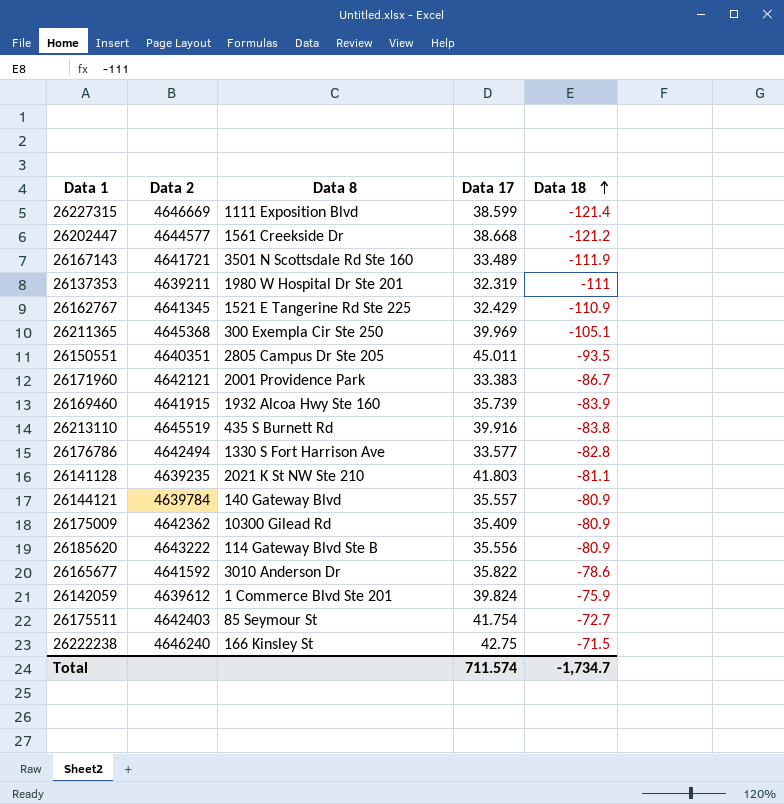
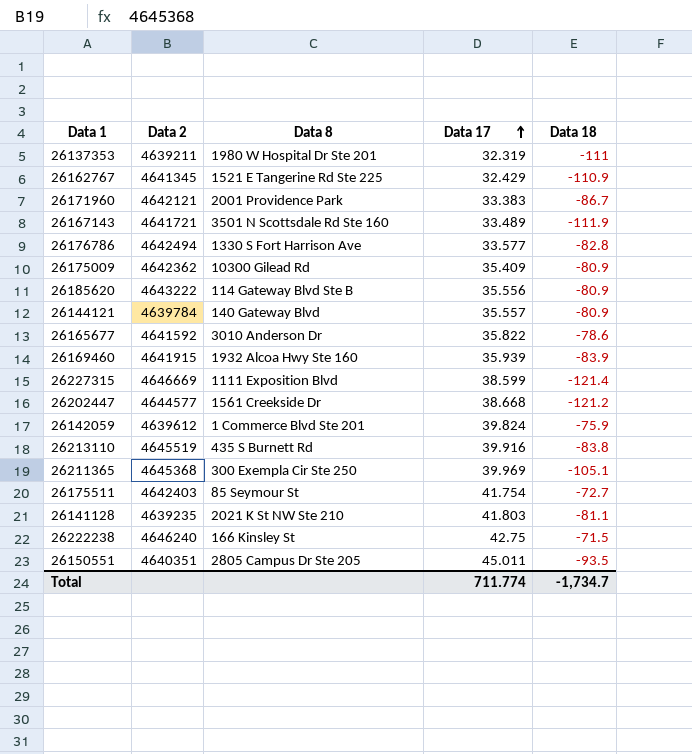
row order: Data 18 ascending -> Data 17 ascending
26169460 | Data 17: 35.739 -> 35.939
Total | Data 17: 711.574 -> 711.774

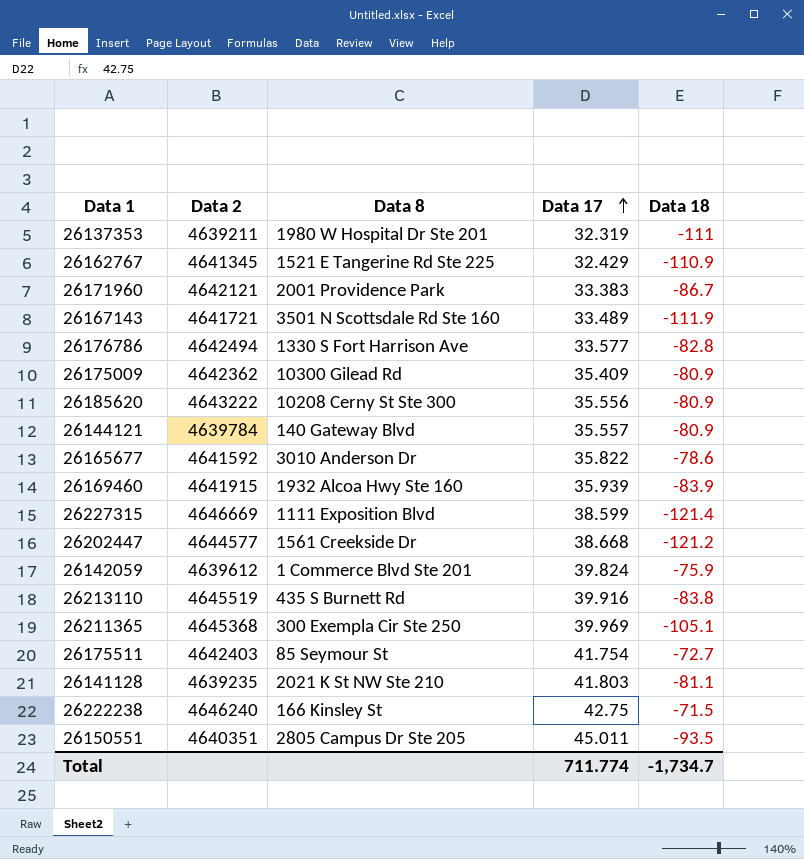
26185620 | Data 8: 114 Gateway Blvd Ste B -> 10208 Cerny St Ste 300

